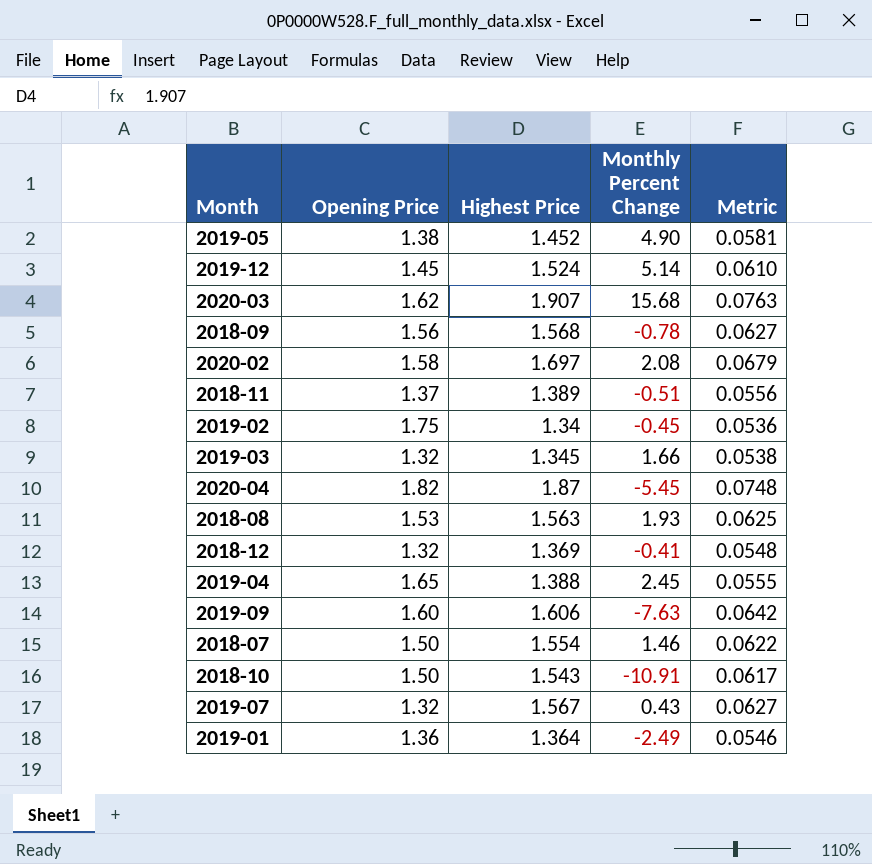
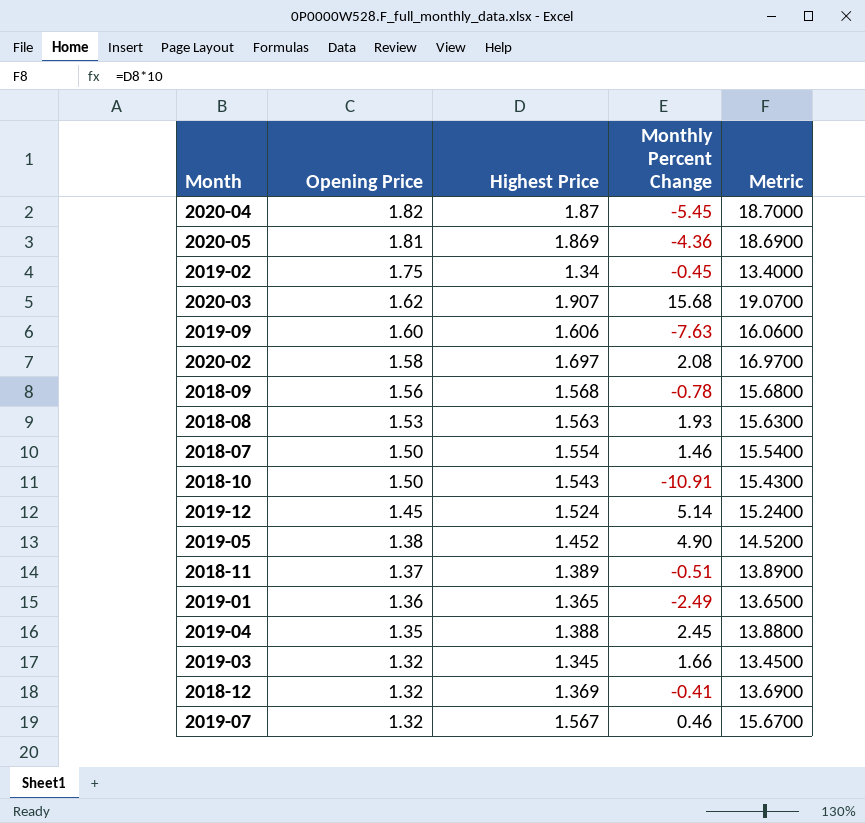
row order: none -> Opening Price descending
column Metric | formula: [Highest Price] * 0.04 -> [Highest Price] * 10
row 2020-05: none -> 1.81 | 1.869 | -4.36 | 18.6900
2019-01 | Highest Price: 1.364 -> 1.365
2019-04 | Opening Price: 1.65 -> 1.35
2019-07 | Monthly Percent Change: 0.43 -> 0.46

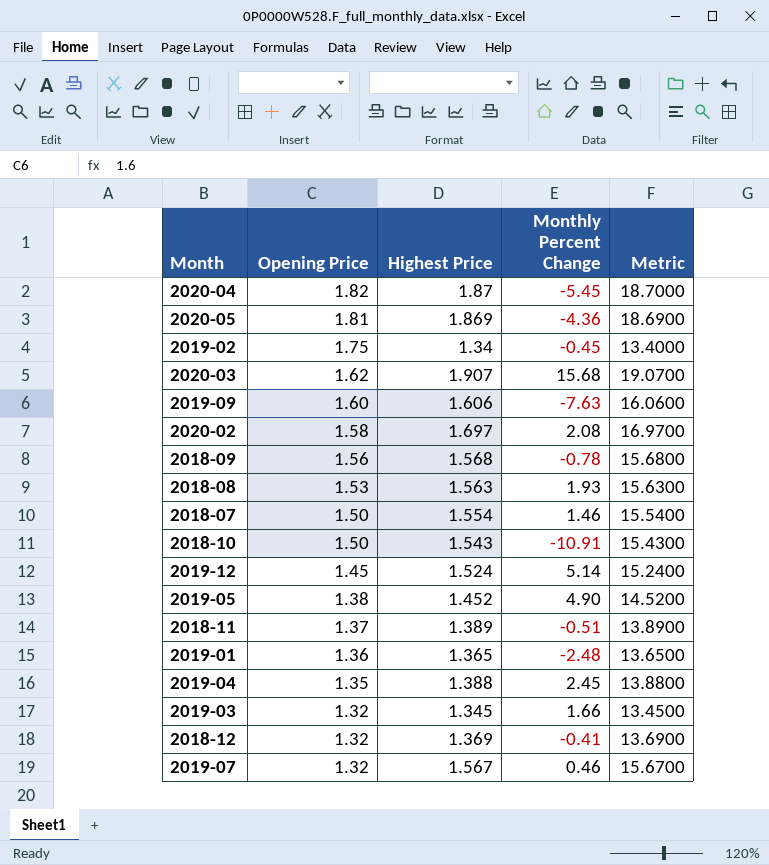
2019-01 | Monthly Percent Change: -2.49 -> -2.48

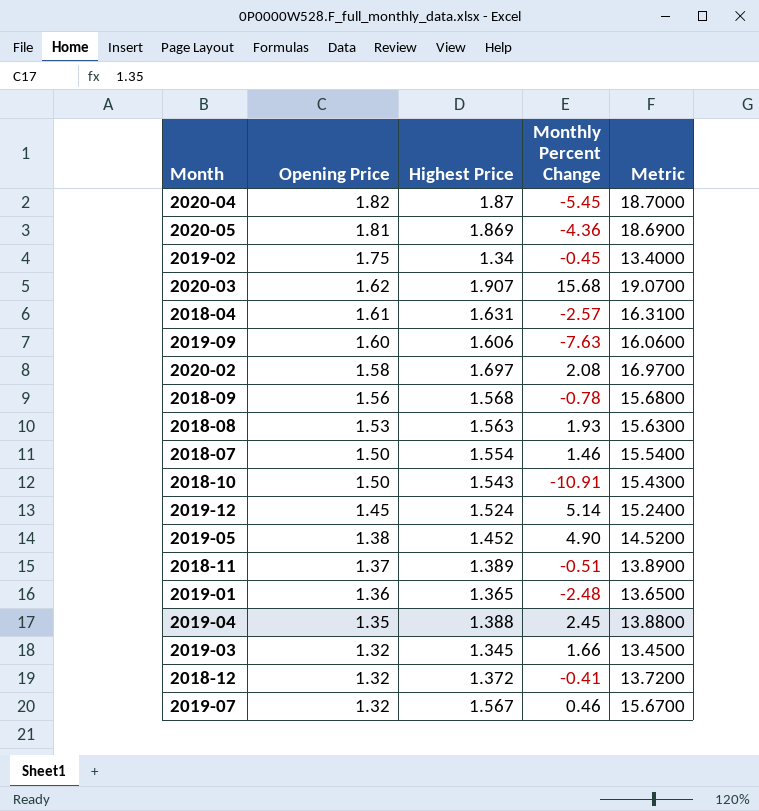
row 2018-04: none -> 1.61 | 1.631 | -2.57 | 16.3100
2018-12 | Highest Price: 1.369 -> 1.372
2018-12 | Metric: 13.6900 -> 13.7200

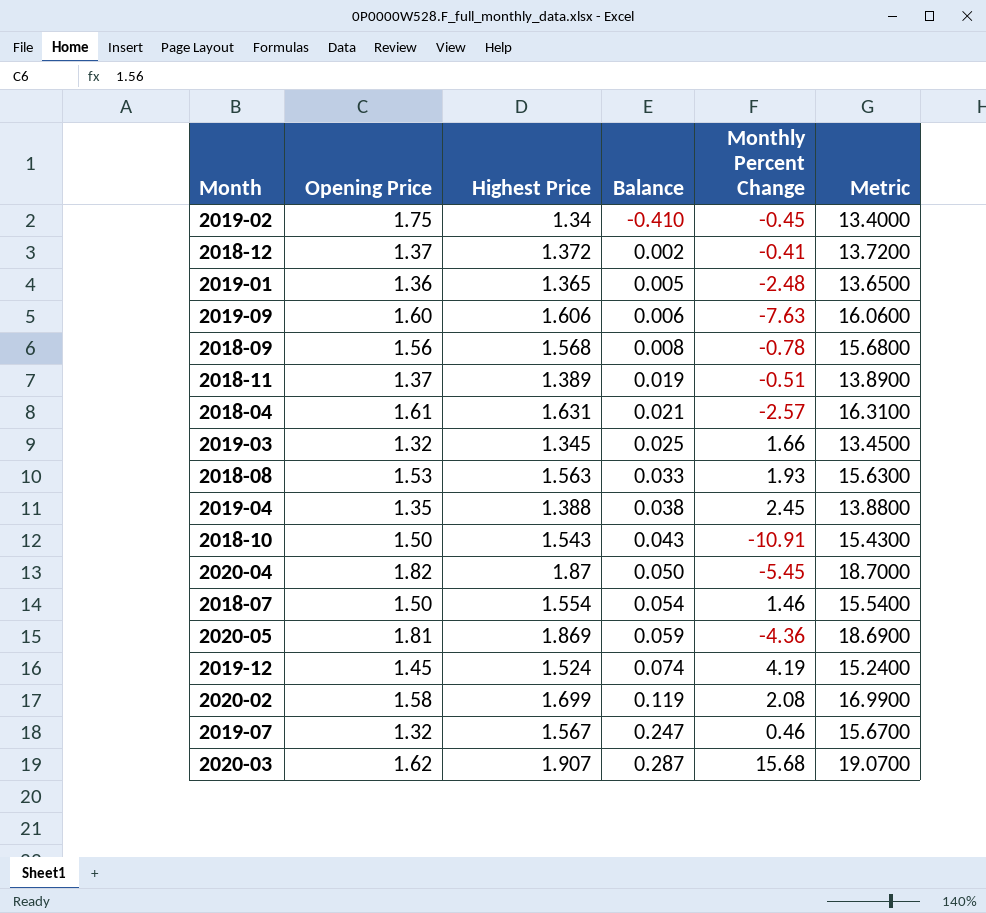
row order: Opening Price descending -> Balance ascending
column Balance | formula: none -> [Highest Price] - [Opening Price]
row 2019-05: 1.38 | 1.452 | 4.90 | 14.5200 -> none
2018-12 | Opening Price: 1.32 -> 1.37
2019-12 | Monthly Percent Change: 5.14 -> 4.19
2020-02 | Highest Price: 1.697 -> 1.699
2020-02 | Metric: 16.9700 -> 16.9900

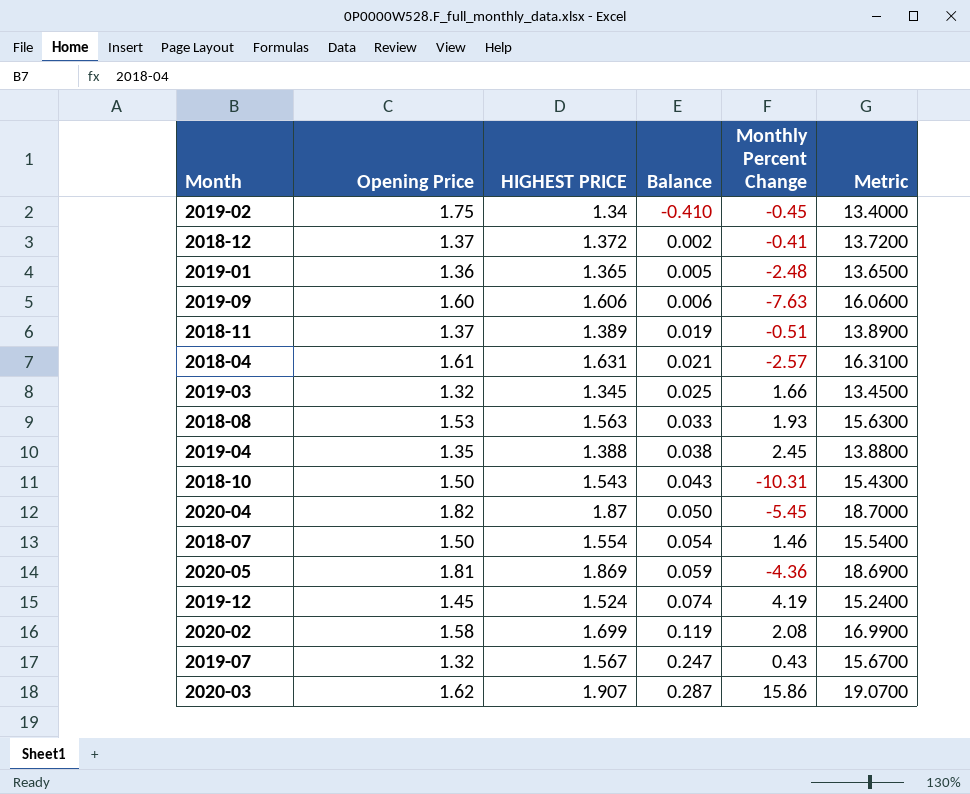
column name: Highest Price -> HIGHEST PRICE
row 2018-09: 1.56 | 1.568 | 0.008 | -0.78 | 15.6800 -> none
2018-10 | Monthly Percent Change: -10.91 -> -10.31
2019-07 | Monthly Percent Change: 0.46 -> 0.43
2020-03 | Monthly Percent Change: 15.68 -> 15.86

